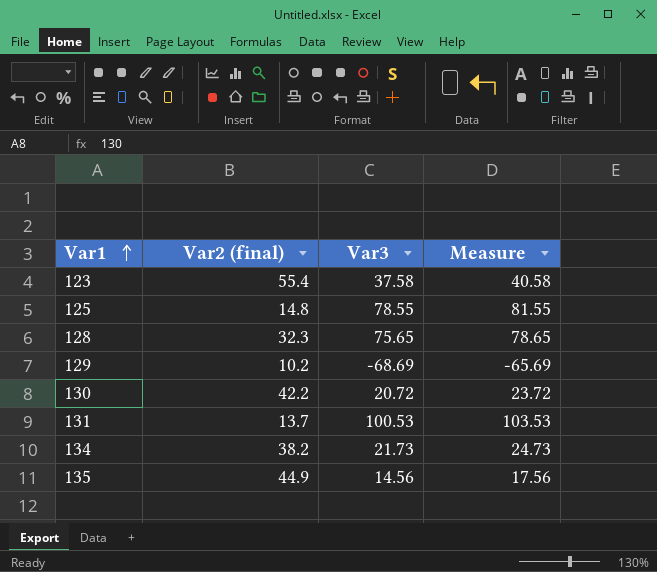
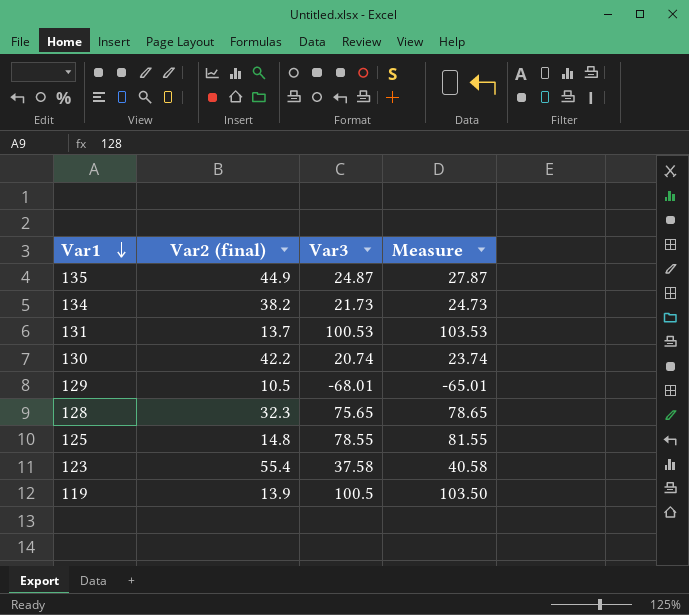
row order: Var1 ascending -> Var1 descending
135 | Var3: 14.56 -> 24.87
135 | Measure: 17.56 -> 27.87
130 | Var3: 20.72 -> 20.74
130 | Measure: 23.72 -> 23.74
129 | Var2 (final): 10.2 -> 10.5
129 | Var3: -68.69 -> -68.01
129 | Measure: -65.69 -> -65.01
row 119: none -> 13.9 | 100.5 | 103.50

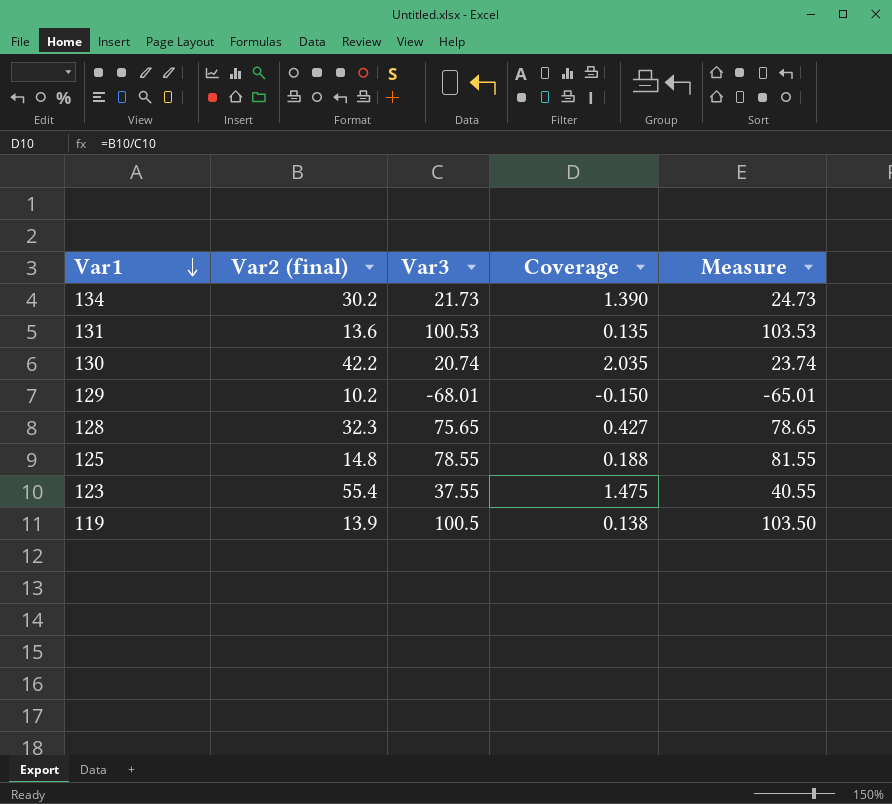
column Coverage | formula: none -> [Var2 (final)] / [Var3]
row 135: 44.9 | 24.87 | 27.87 -> none
134 | Var2 (final): 38.2 -> 30.2
131 | Var2 (final): 13.7 -> 13.6
129 | Var2 (final): 10.5 -> 10.2
123 | Var3: 37.58 -> 37.55
123 | Measure: 40.58 -> 40.55

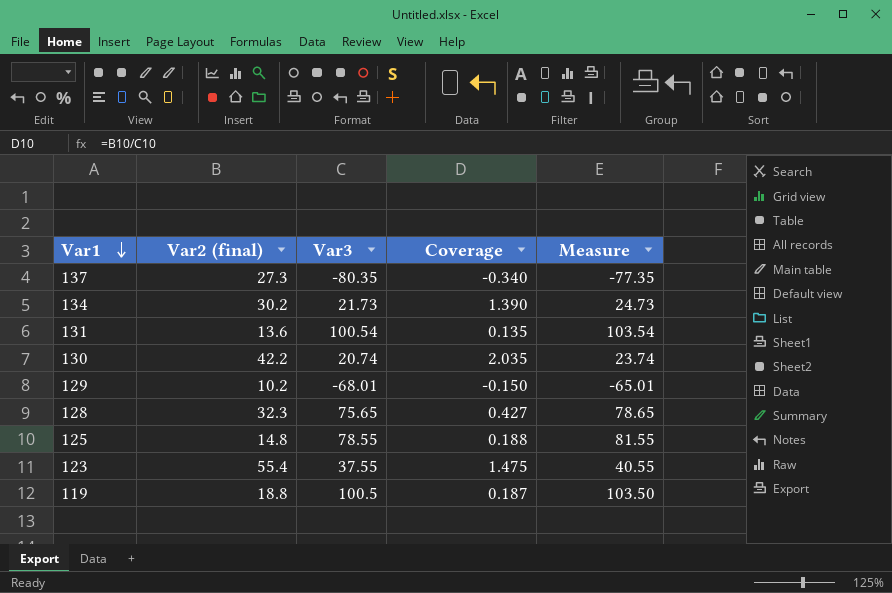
row 137: none -> 27.3 | -80.35 | -0.340 | -77.35
131 | Var3: 100.53 -> 100.54
131 | Measure: 103.53 -> 103.54
119 | Var2 (final): 13.9 -> 18.8
119 | Coverage: 0.138 -> 0.187

